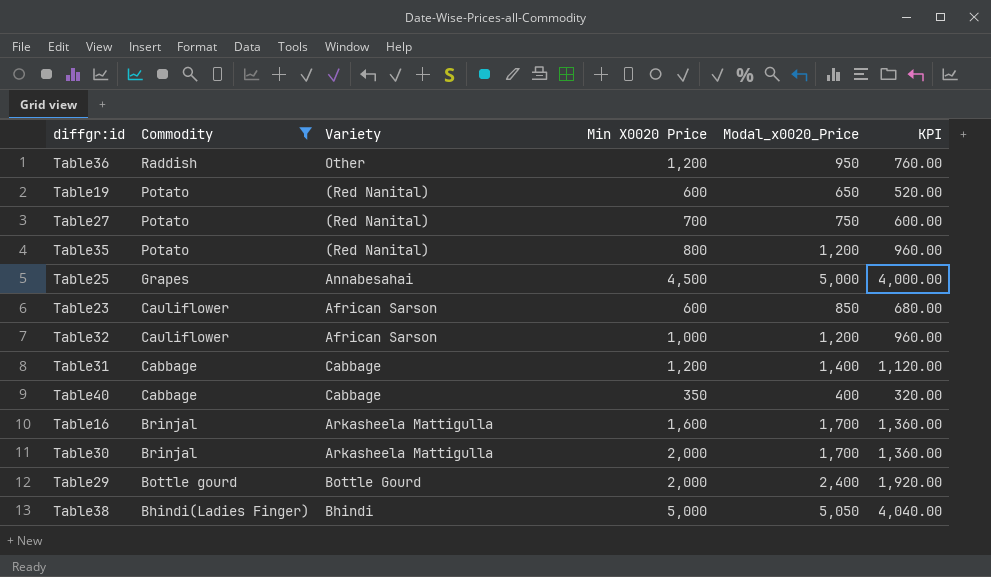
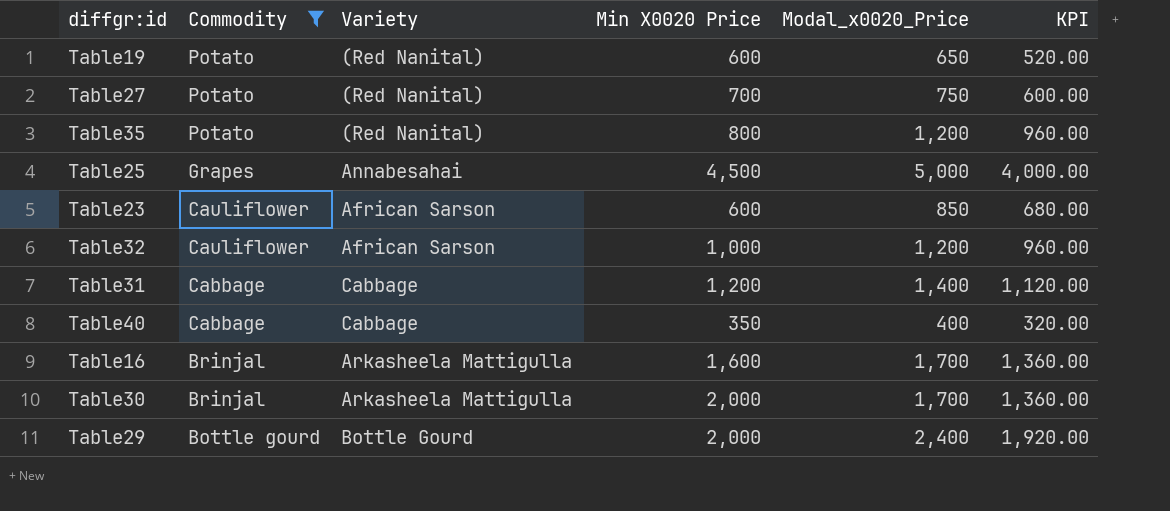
row Table36: Raddish | Other | 1,200 | 950 | 760.00 -> none
row Table38: Bhindi(Ladies Finger) | Bhindi | 5,000 | 5,050 | 4,040.00 -> none

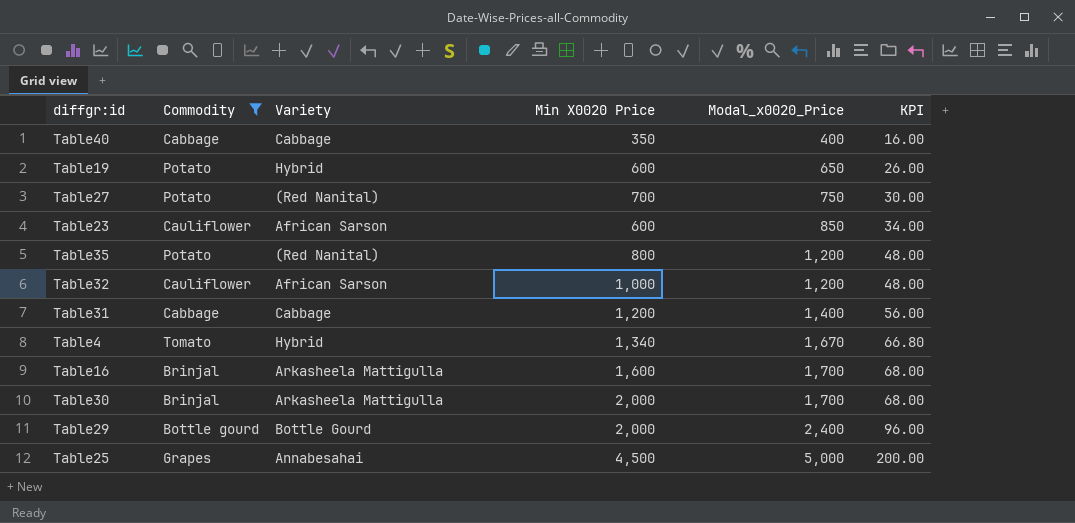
row order: Commodity descending -> Modal_x0020_Price ascending
column KPI | formula: [Modal_x0020_Price] * 0.8 -> [Modal_x0020_Price] * 0.04
Table19 | Variety: (Red Nanital) -> Hybrid
row Table4: none -> Tomato | Hybrid | 1,340 | 1,670 | 66.80

